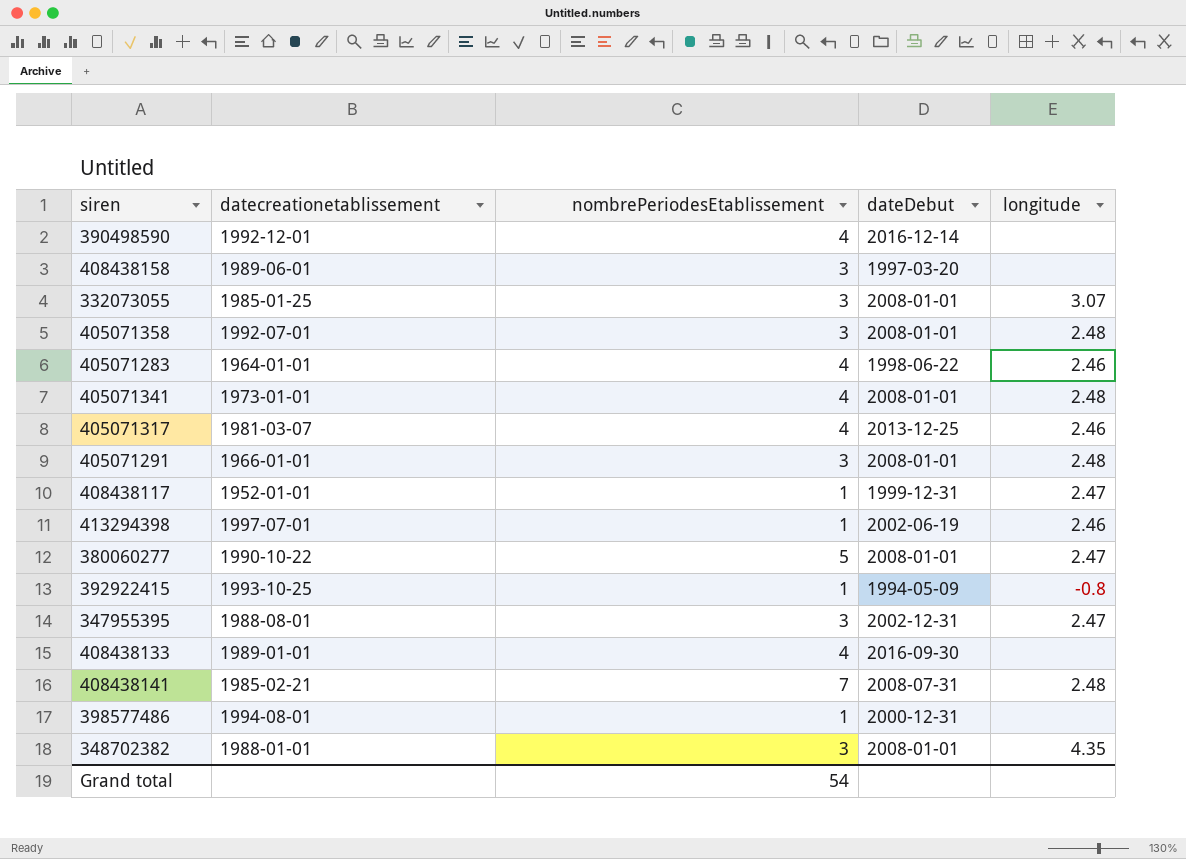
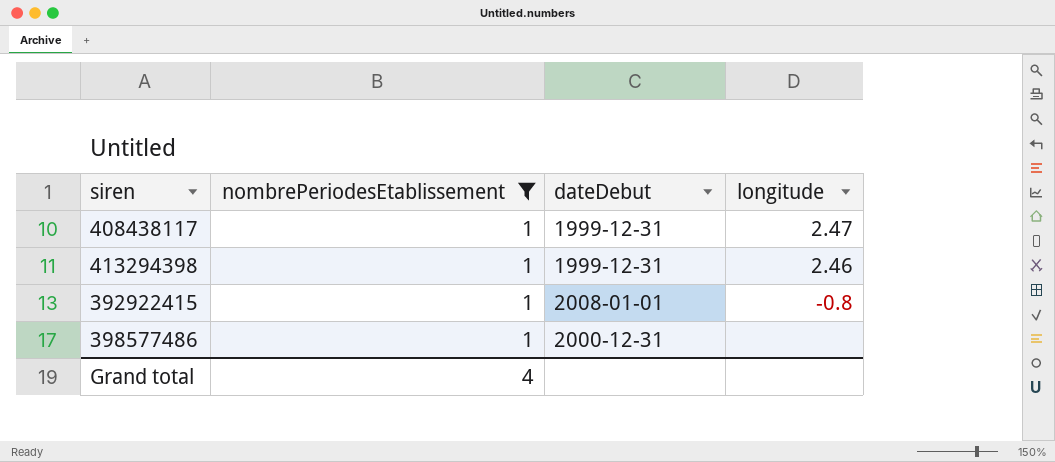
filter: none -> nombrePeriodesEtablissement = 1
column datecreationetablissement | position: 2 -> none
413294398 | dateDebut: 2002-06-19 -> 1999-12-31
392922415 | dateDebut: 1994-05-09 -> 2008-01-01
Grand total | nombrePeriodesEtablissement: 54 -> 4

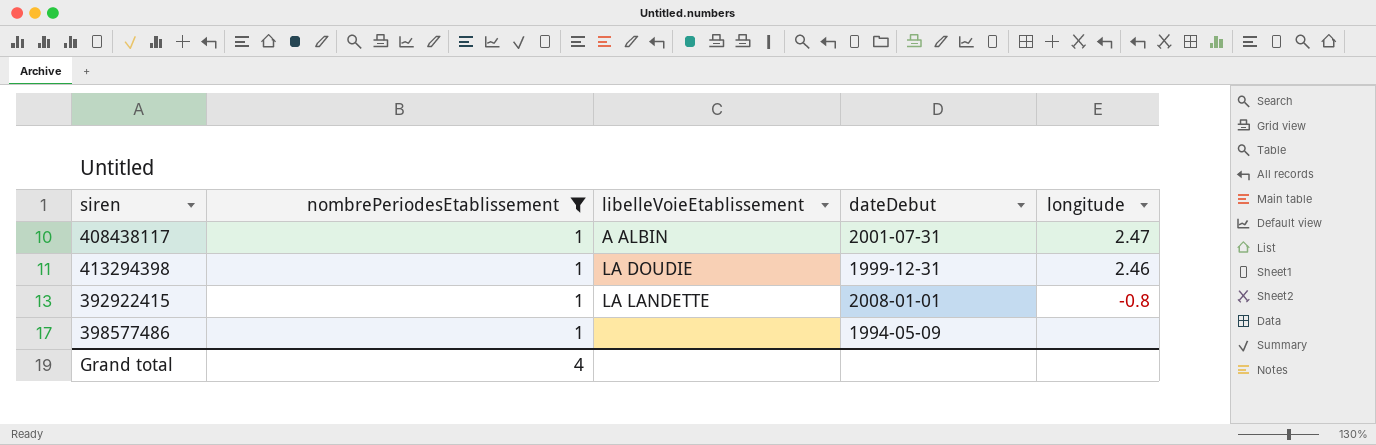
column libelleVoieEtablissement | position: none -> 3
408438117 | dateDebut: 1999-12-31 -> 2001-07-31
398577486 | dateDebut: 2000-12-31 -> 1994-05-09

